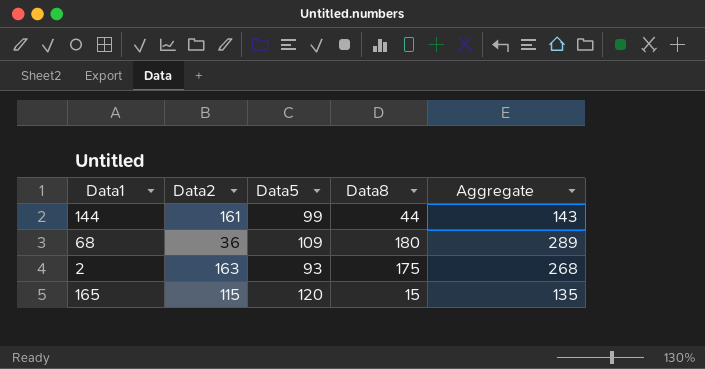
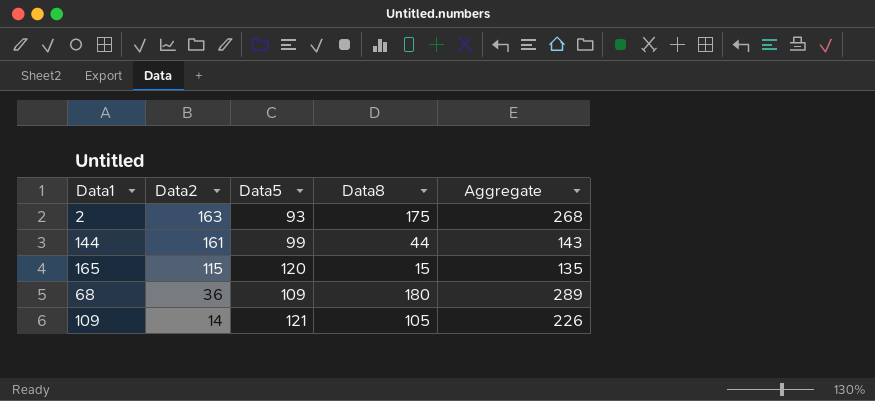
row order: none -> Data2 descending
row 109: none -> 14 | 121 | 105 | 226

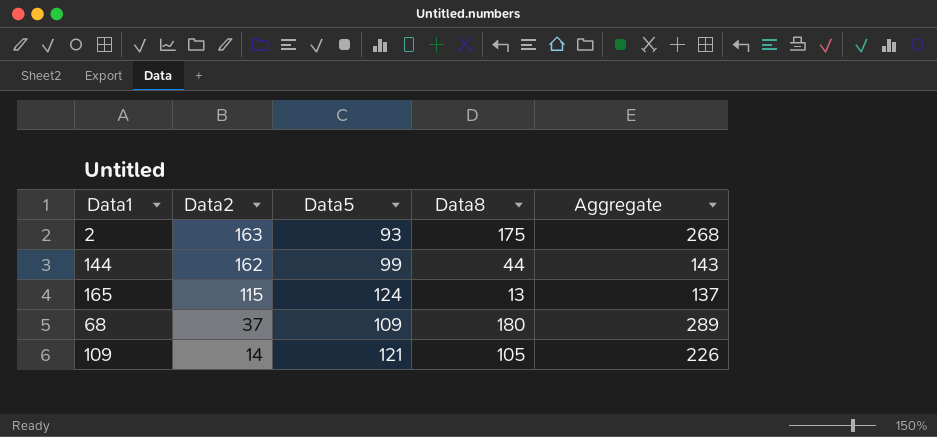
144 | Data2: 161 -> 162
165 | Data5: 120 -> 124
165 | Data8: 15 -> 13
165 | Aggregate: 135 -> 137
68 | Data2: 36 -> 37

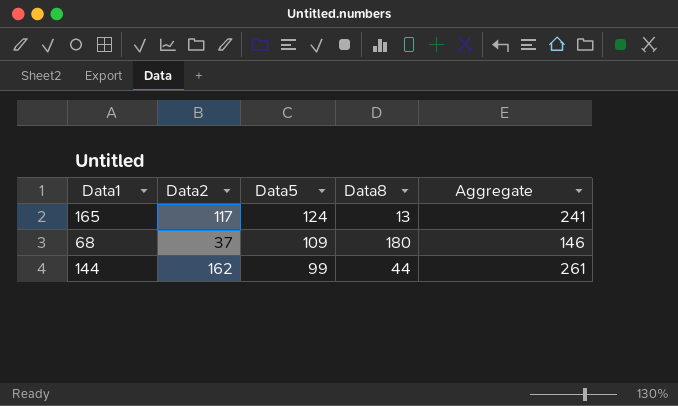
row order: Data2 descending -> Data5 descending
column Aggregate | formula: [Data5] + [Data8] -> [Data2] + [Data5]
row 2: 163 | 93 | 175 | 268 -> none
row 109: 14 | 121 | 105 | 226 -> none
165 | Data2: 115 -> 117

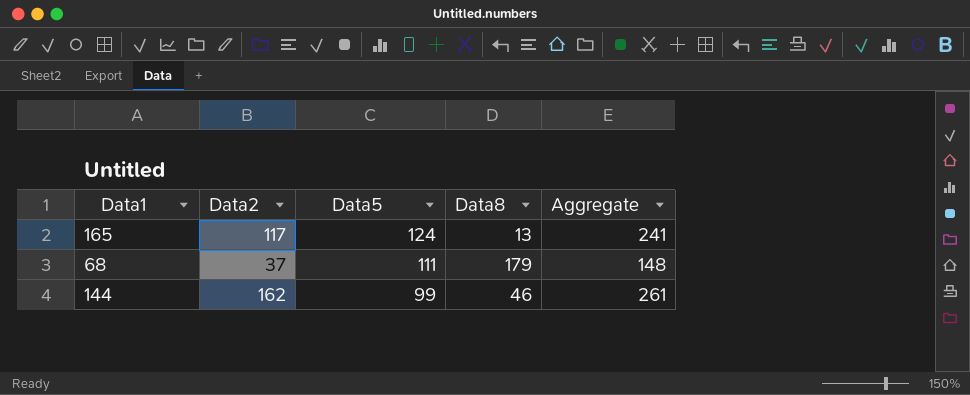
68 | Data5: 109 -> 111
68 | Data8: 180 -> 179
68 | Aggregate: 146 -> 148
144 | Data8: 44 -> 46

